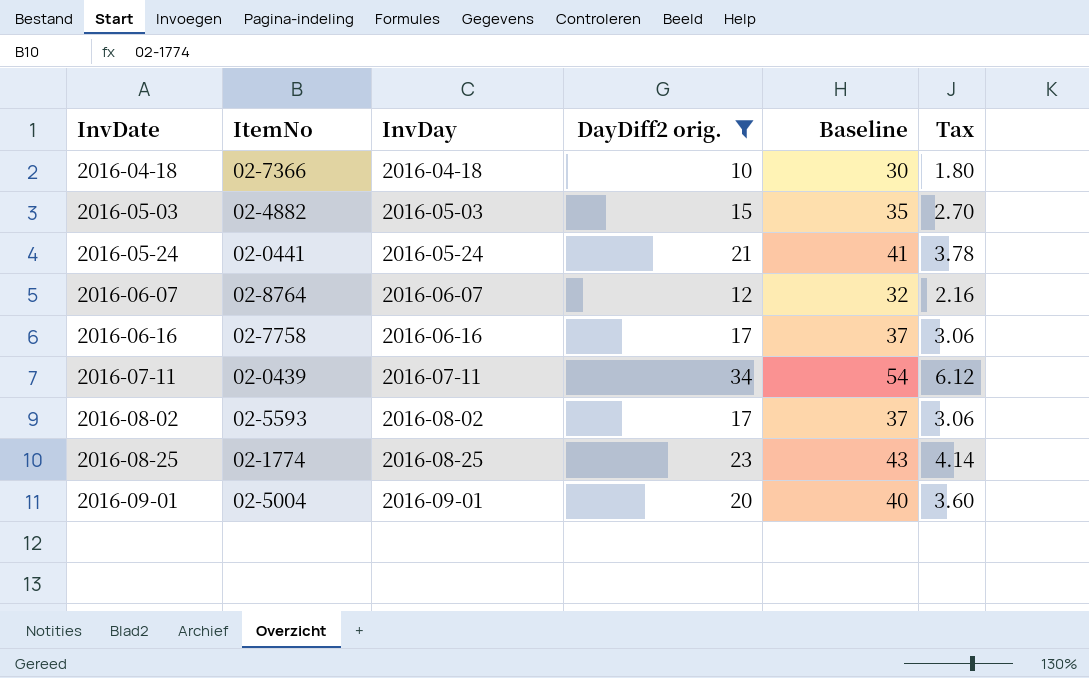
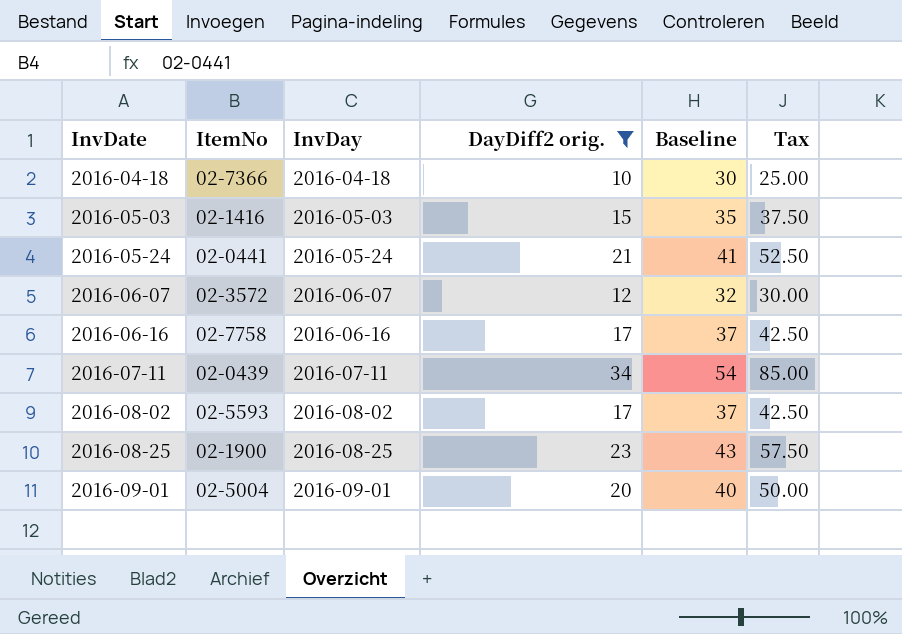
column Tax | formula: [DayDiff2 orig.] * 0.18 -> [DayDiff2 orig.] * 2.5
2016-05-03 | ItemNo: 02-4882 -> 02-1416
2016-06-07 | ItemNo: 02-8764 -> 02-3572
2016-08-25 | ItemNo: 02-1774 -> 02-1900

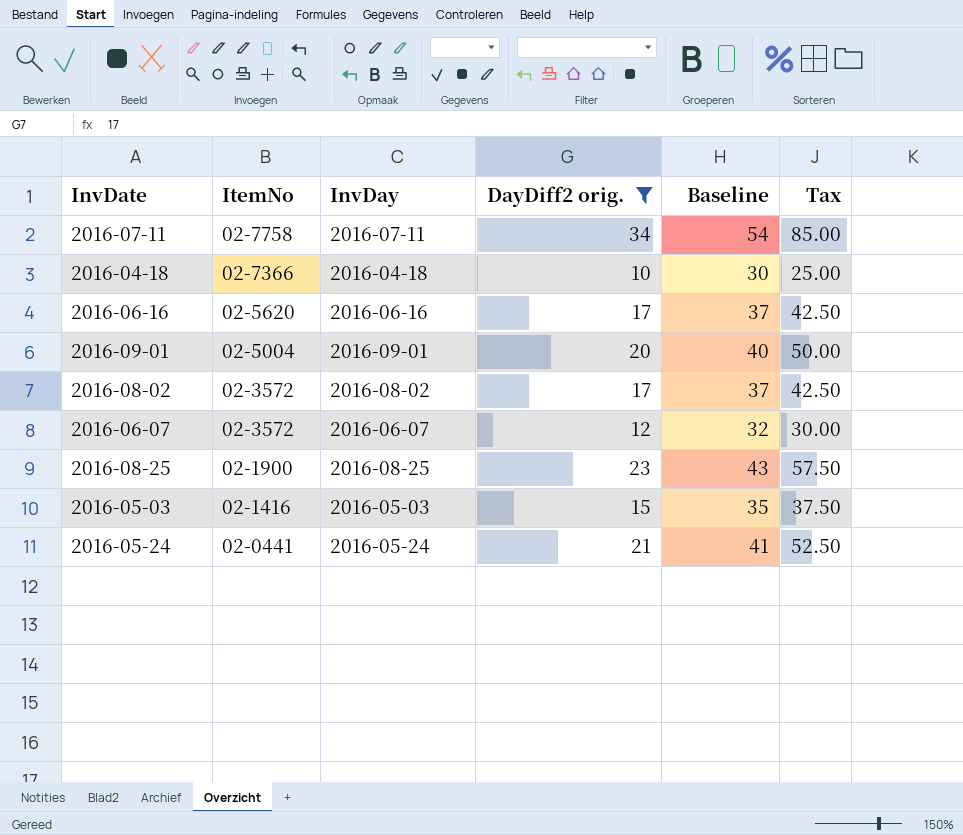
row order: InvDate ascending -> ItemNo descending
2016-07-11 | ItemNo: 02-0439 -> 02-7758
2016-06-16 | ItemNo: 02-7758 -> 02-5620
2016-08-02 | ItemNo: 02-5593 -> 02-3572

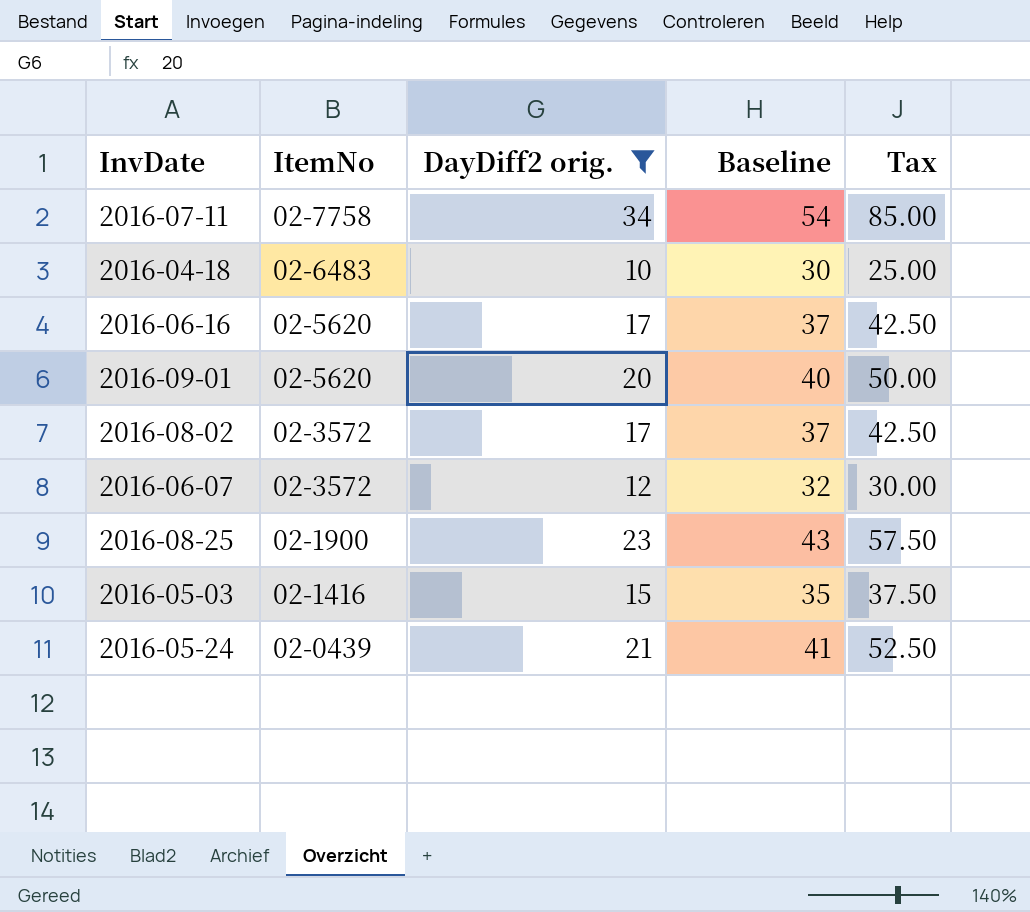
column InvDay | position: 3 -> none
2016-04-18 | ItemNo: 02-7366 -> 02-6483
2016-09-01 | ItemNo: 02-5004 -> 02-5620
2016-05-24 | ItemNo: 02-0441 -> 02-0439

